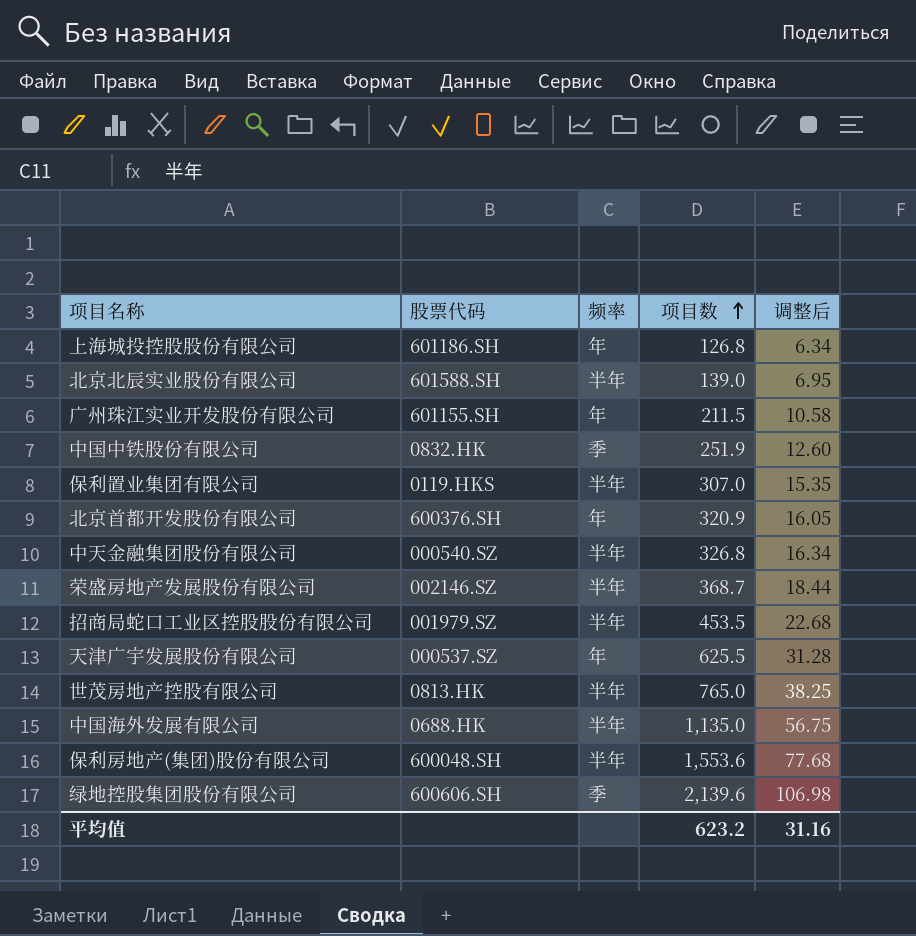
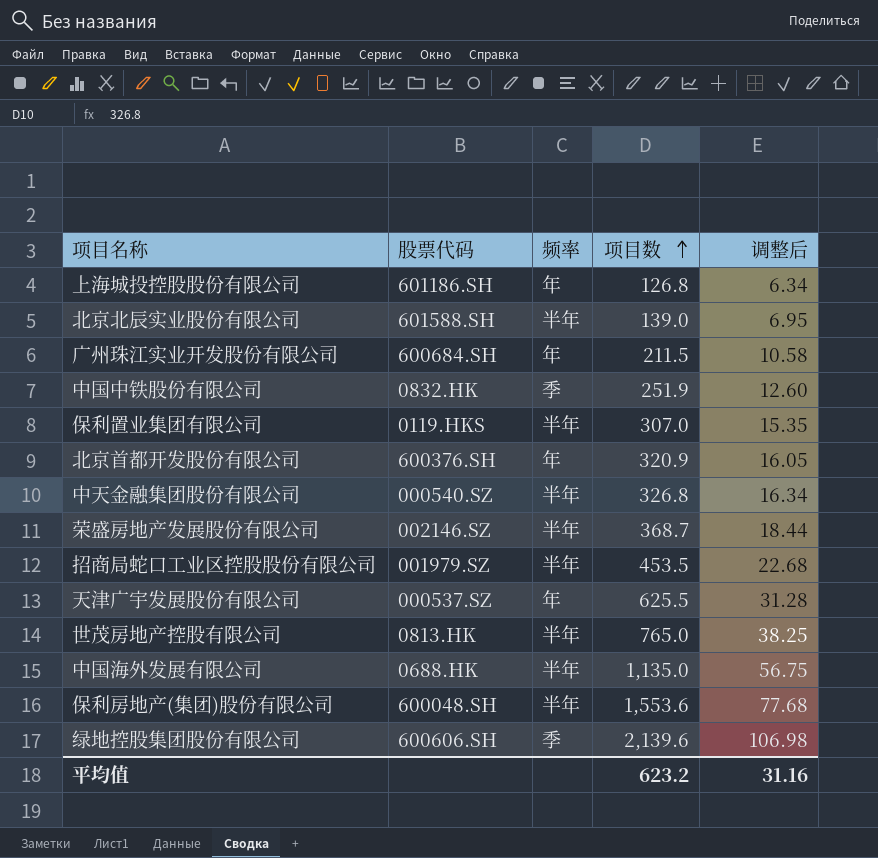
广州珠江实业开发股份有限公司 | 股票代码: 601155.SH -> 600684.SH

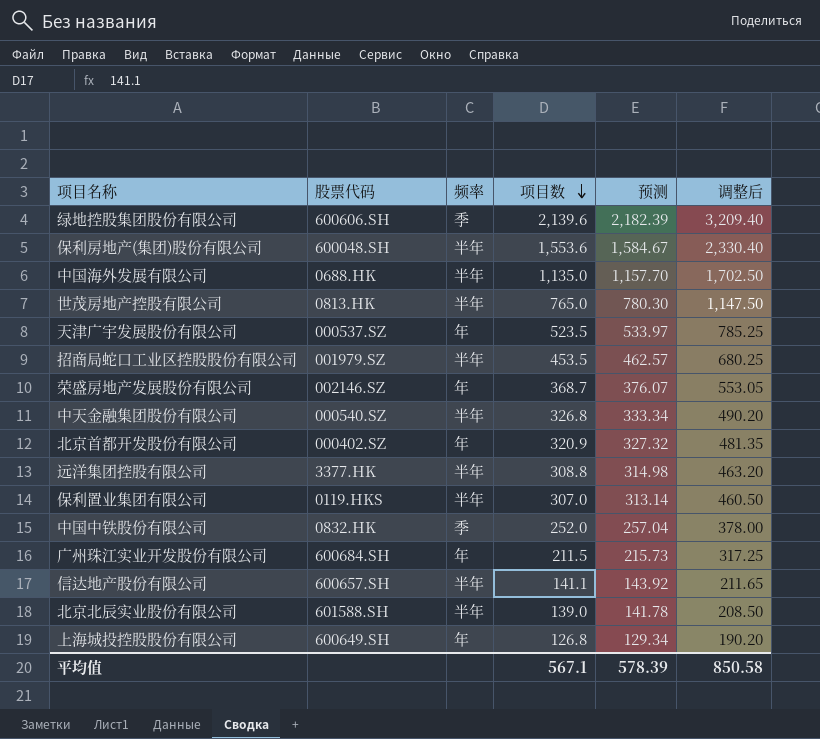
row order: 项目数 ascending -> 项目数 descending
column 预测 | formula: none -> [项目数] * 1.02
column 调整后 | formula: [项目数] * 0.05 -> [项目数] * 1.5
天津广宇发展股份有限公司 | 项目数: 625.5 -> 523.5
荣盛房地产发展股份有限公司 | 频率: 半年 -> 年
北京首都开发股份有限公司 | 股票代码: 600376.SH -> 000402.SZ
row 远洋集团控股有限公司: none -> 3377.HK | 半年 | 308.8 | 314.98 | 463.20
中国中铁股份有限公司 | 项目数: 251.9 -> 252.0
row 信达地产股份有限公司: none -> 600657.SH | 半年 | 141.1 | 143.92 | 211.65
上海城投控股股份有限公司 | 股票代码: 601186.SH -> 600649.SH
平均值 | 项目数: 623.2 -> 567.1
平均值 | 调整后: 31.16 -> 850.58

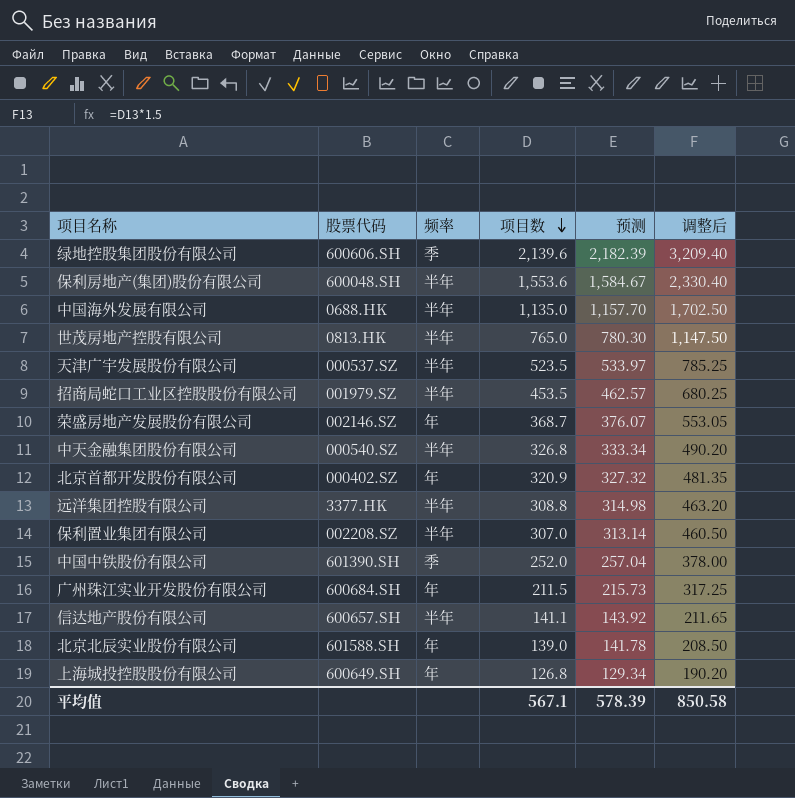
天津广宇发展股份有限公司 | 频率: 年 -> 半年
保利置业集团有限公司 | 股票代码: 0119.HKS -> 002208.SZ
中国中铁股份有限公司 | 股票代码: 0832.HK -> 601390.SH
北京北辰实业股份有限公司 | 频率: 半年 -> 年

